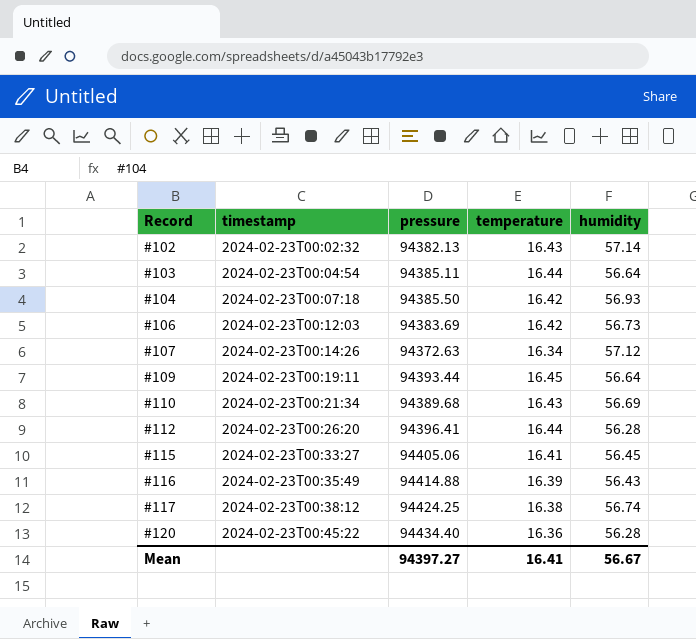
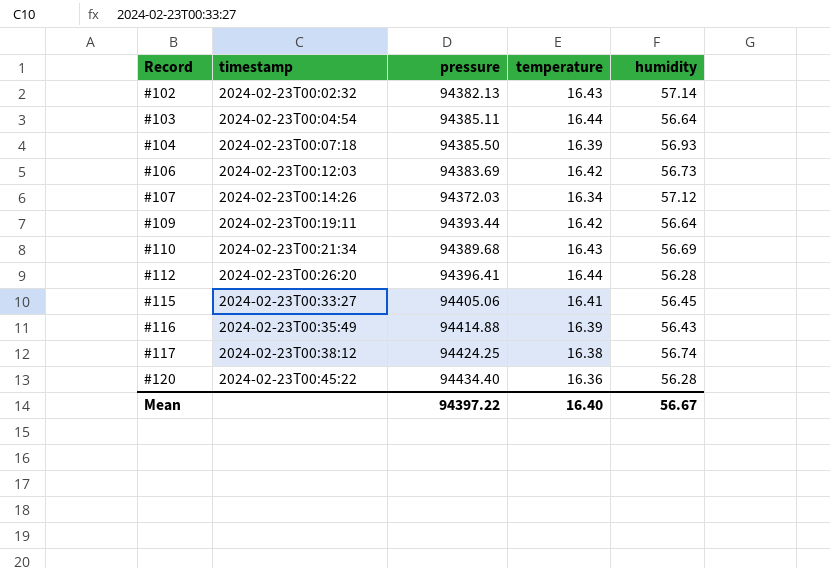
#104 | temperature: 16.42 -> 16.39
#107 | pressure: 94372.63 -> 94372.03
#109 | temperature: 16.45 -> 16.42
Mean | pressure: 94397.27 -> 94397.22
Mean | temperature: 16.41 -> 16.40

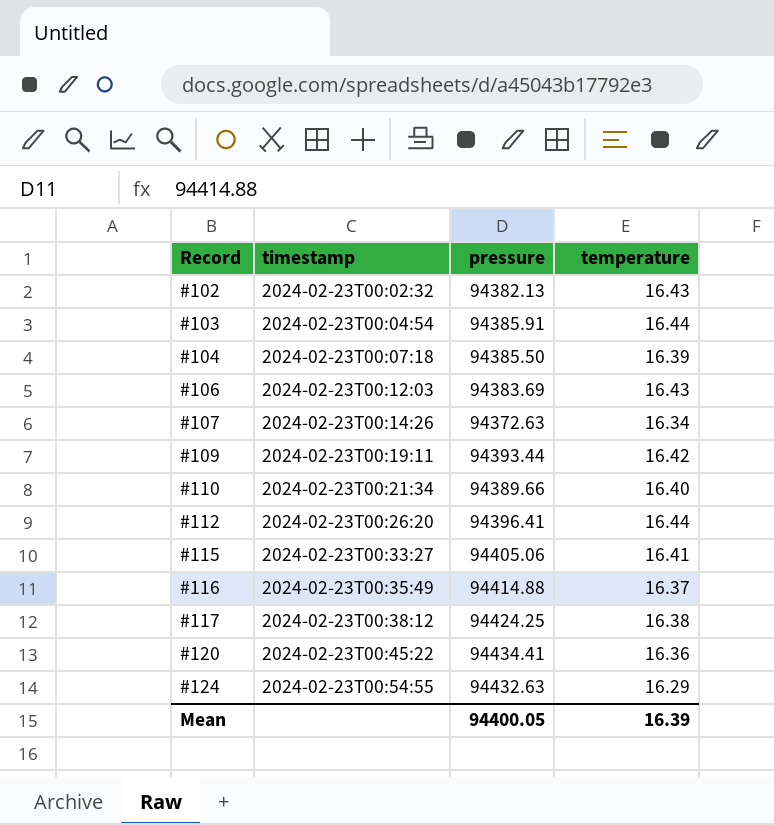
column humidity | position: 5 -> none
#103 | pressure: 94385.11 -> 94385.91
#106 | temperature: 16.42 -> 16.43
#107 | pressure: 94372.03 -> 94372.63
#110 | pressure: 94389.68 -> 94389.66
#110 | temperature: 16.43 -> 16.40
#116 | temperature: 16.39 -> 16.37
#120 | pressure: 94434.40 -> 94434.41
row #124: none -> 2024-02-23T00:54:55 | 94432.63 | 16.29
Mean | pressure: 94397.22 -> 94400.05
Mean | temperature: 16.40 -> 16.39

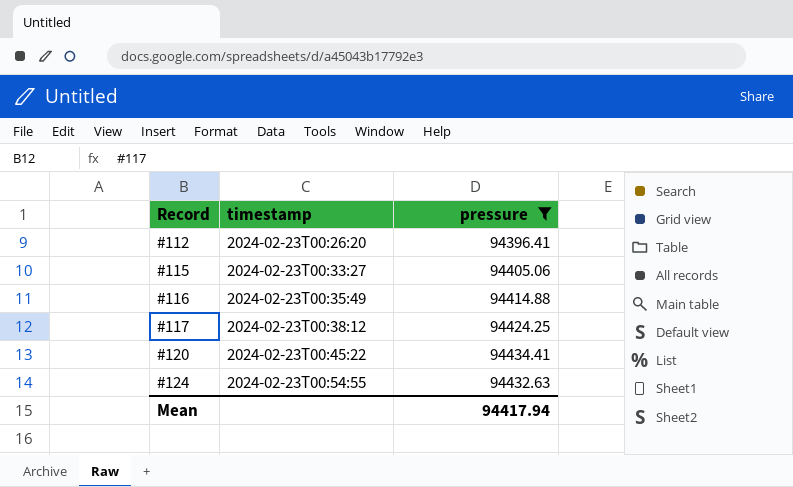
filter: none -> pressure >= 94396.41
column temperature | position: 4 -> none
Mean | pressure: 94400.05 -> 94417.94

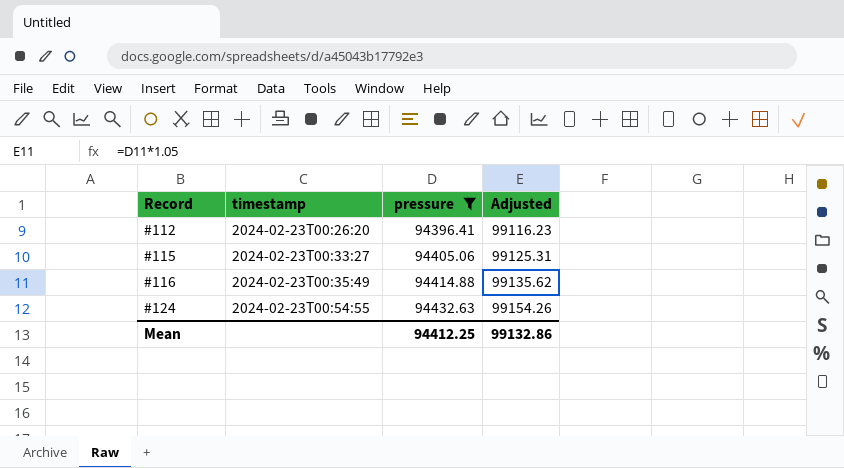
column Adjusted | formula: none -> [pressure] * 1.05
row #117: 2024-02-23T00:38:12 | 94424.25 -> none
row #120: 2024-02-23T00:45:22 | 94434.41 -> none
Mean | pressure: 94417.94 -> 94412.25

